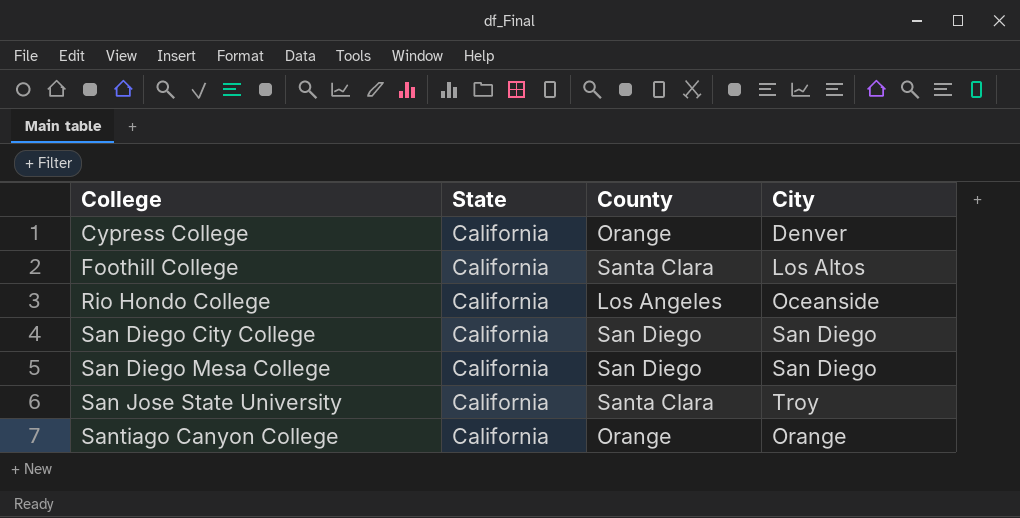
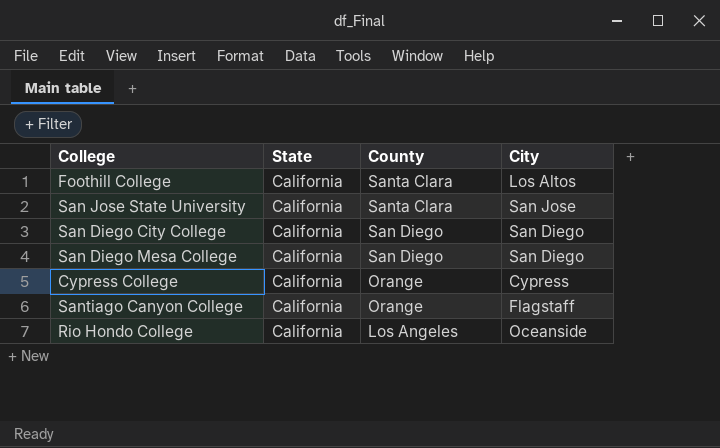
row order: College ascending -> County descending
San Jose State University | City: Troy -> San Jose
Cypress College | City: Denver -> Cypress
Santiago Canyon College | City: Orange -> Flagstaff

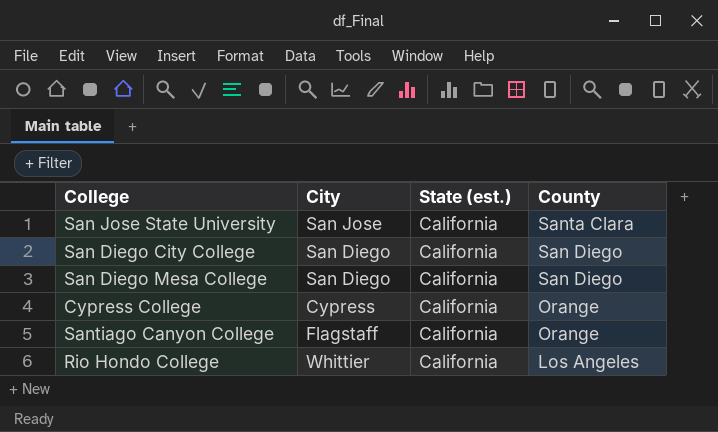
column City | position: 4 -> 2
column name: State -> State (est.)
row Foothill College: California | Santa Clara | Los Altos -> none
Rio Hondo College | City: Oceanside -> Whittier

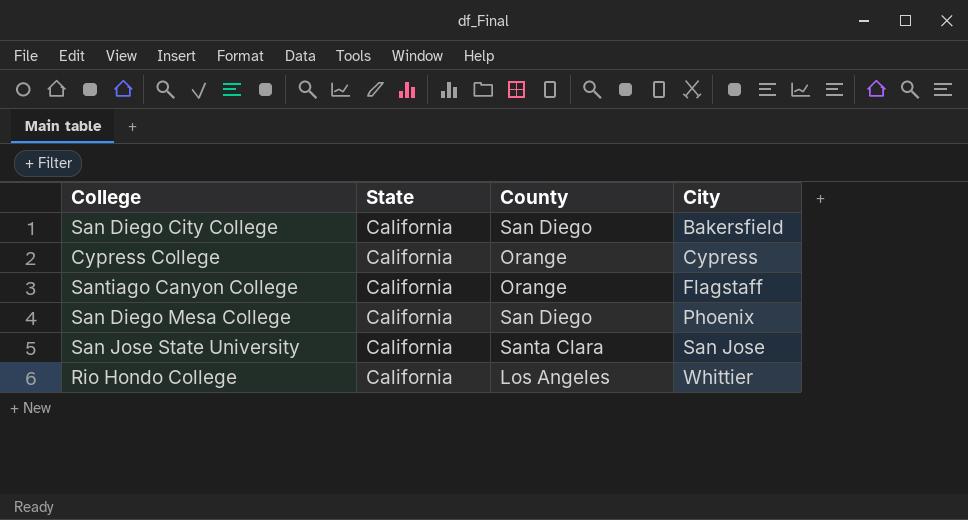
row order: County descending -> City ascending
column name: State (est.) -> State
column City | position: 2 -> 4
San Diego City College | City: San Diego -> Bakersfield
San Diego Mesa College | City: San Diego -> Phoenix

